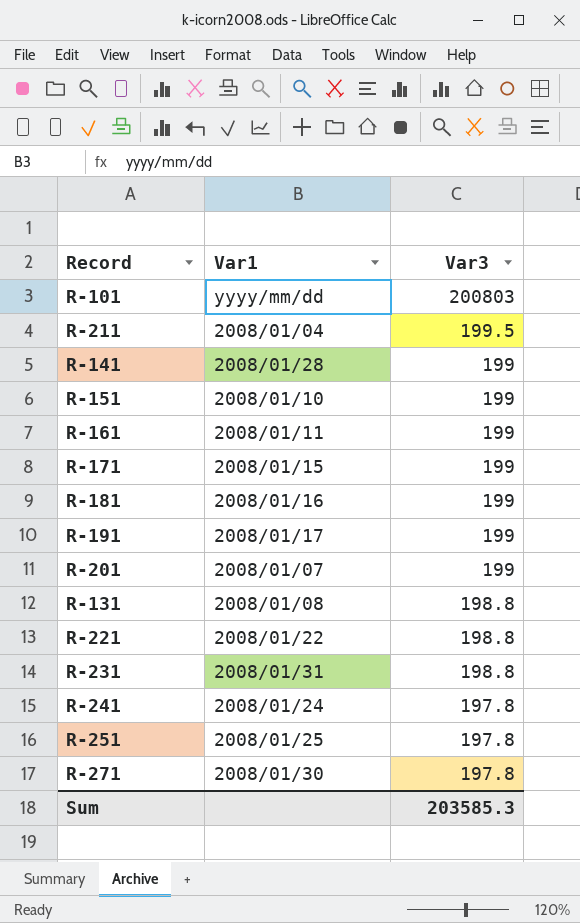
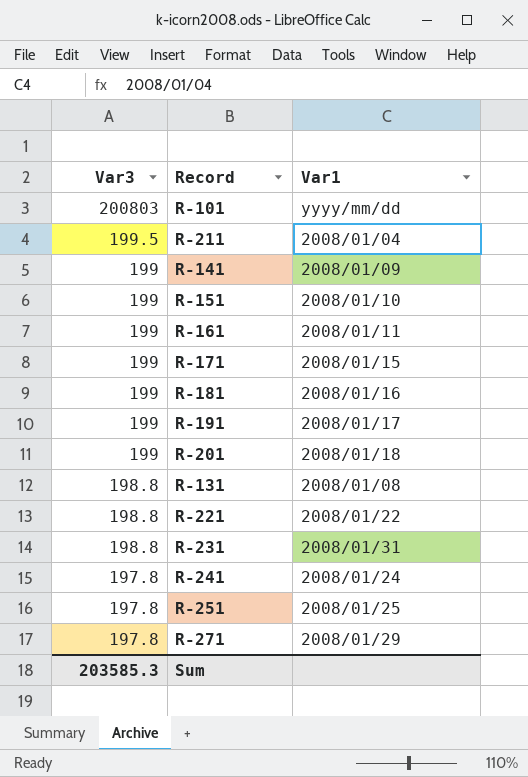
column Var3 | position: 3 -> 1
R-141 | Var1: 2008/01/28 -> 2008/01/09
R-201 | Var1: 2008/01/07 -> 2008/01/18
R-271 | Var1: 2008/01/30 -> 2008/01/29

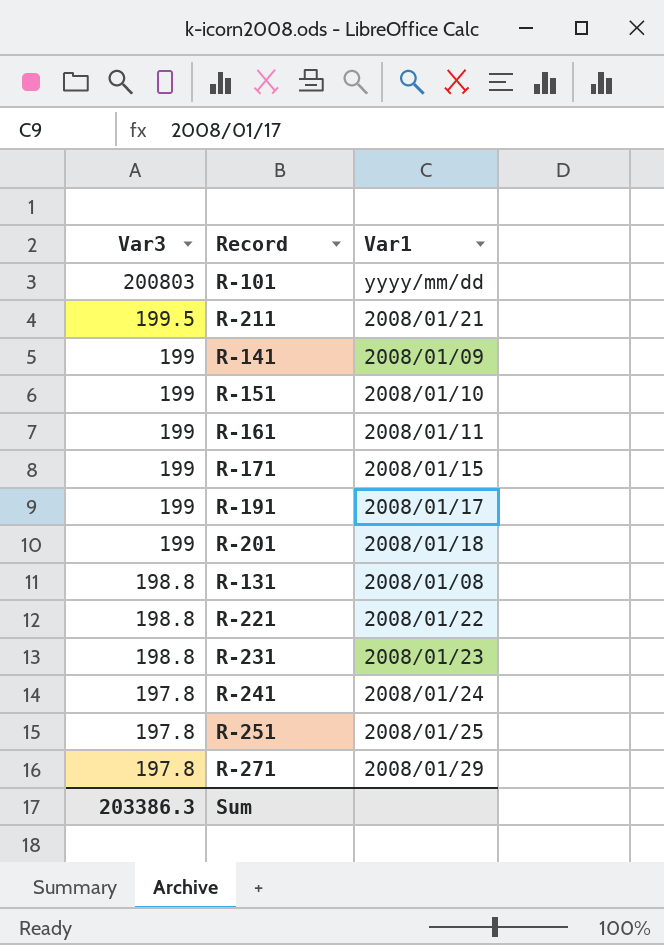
row R-181: 199 | 2008/01/16 -> none
R-211 | Var1: 2008/01/04 -> 2008/01/21
R-231 | Var1: 2008/01/31 -> 2008/01/23
Sum | Var3: 203585.3 -> 203386.3

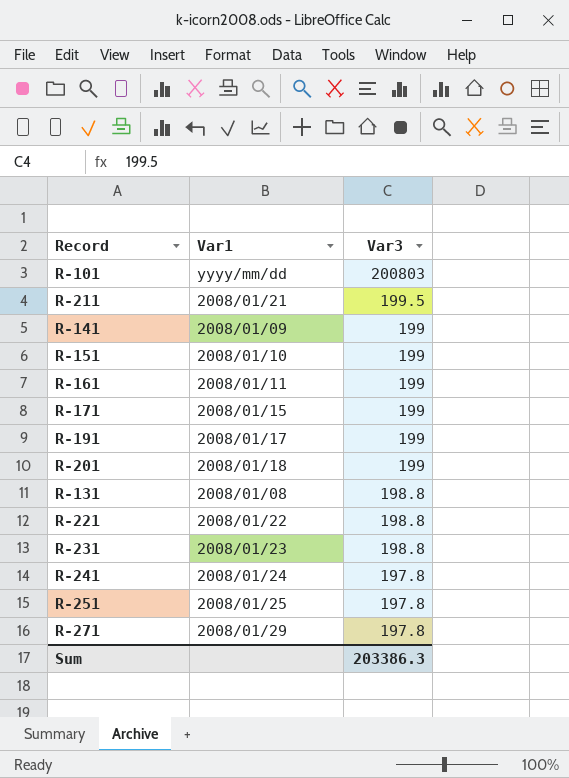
column Var3 | position: 1 -> 3

